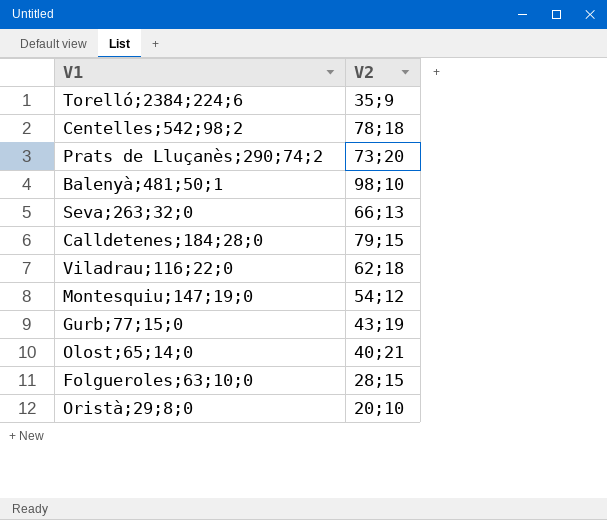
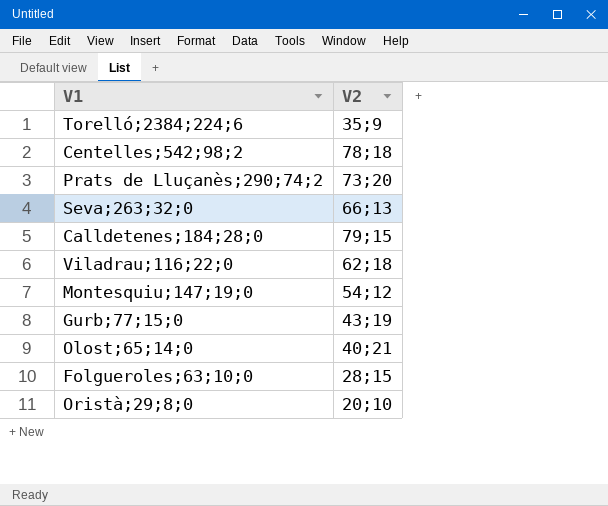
row Balenyà;481;50;1: 98;10 -> none

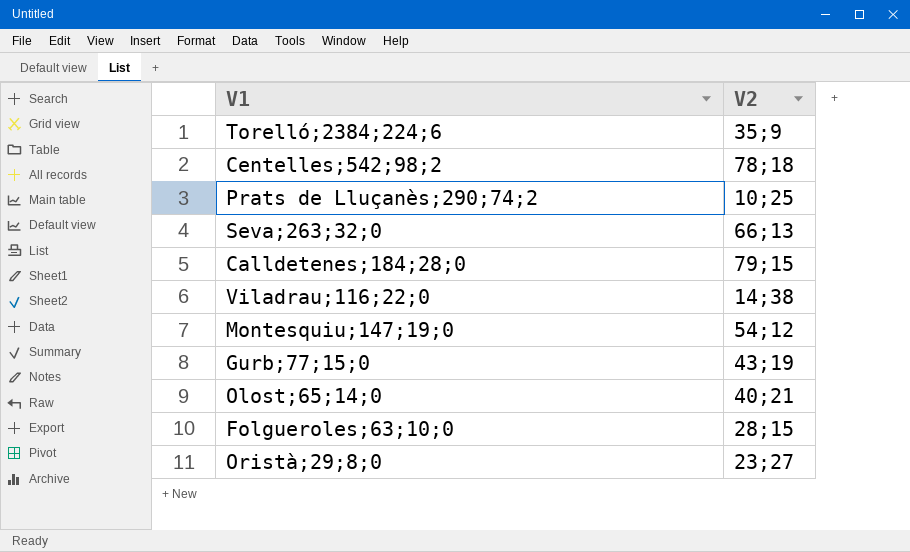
Prats de Lluçanès;290;74;2 | V2: 73;20 -> 10;25
Viladrau;116;22;0 | V2: 62;18 -> 14;38
Oristà;29;8;0 | V2: 20;10 -> 23;27

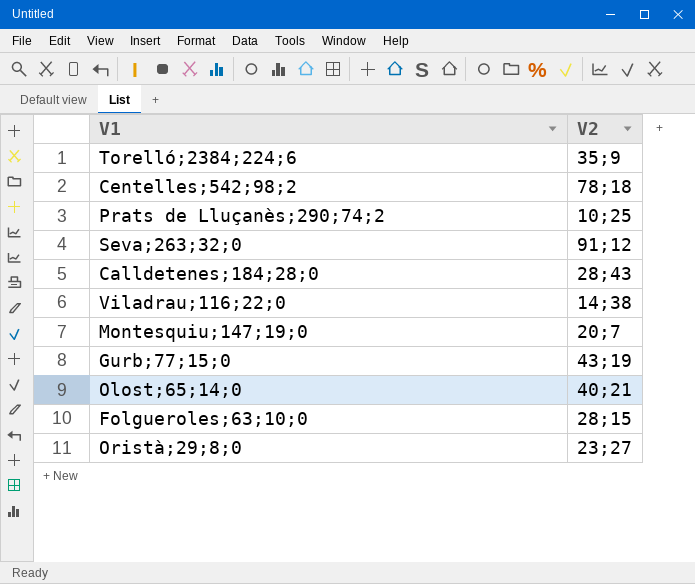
Seva;263;32;0 | V2: 66;13 -> 91;12
Calldetenes;184;28;0 | V2: 79;15 -> 28;43
Montesquiu;147;19;0 | V2: 54;12 -> 20;7

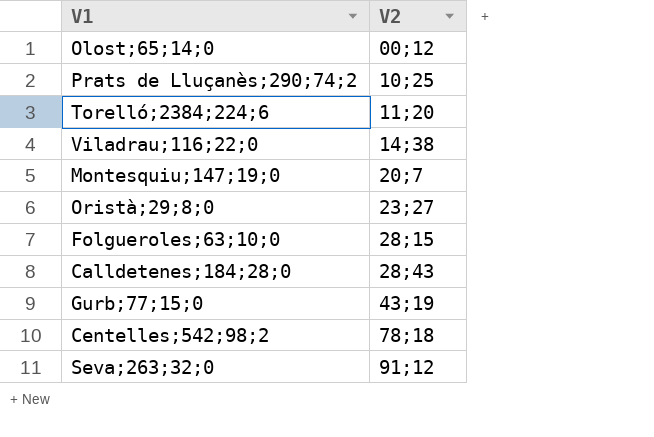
row order: none -> V2 ascending
Olost;65;14;0 | V2: 40;21 -> 00;12
Torelló;2384;224;6 | V2: 35;9 -> 11;20

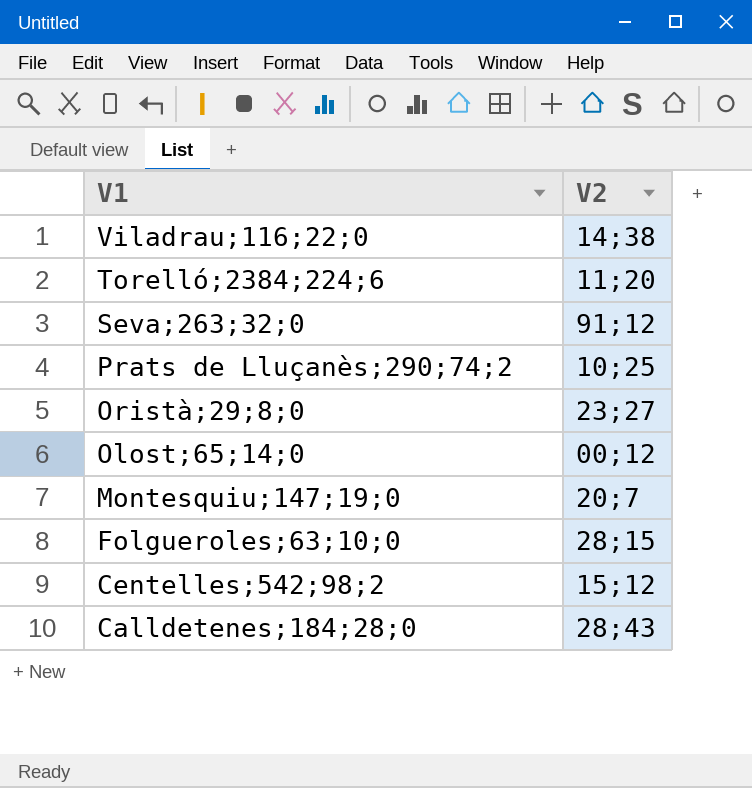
row order: V2 ascending -> V1 descending
row Gurb;77;15;0: 43;19 -> none
Centelles;542;98;2 | V2: 78;18 -> 15;12

